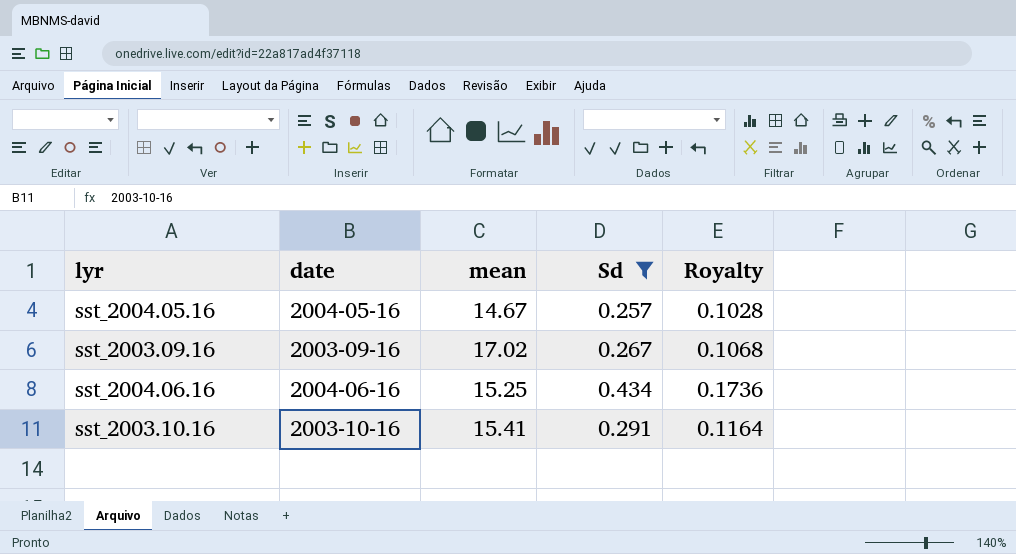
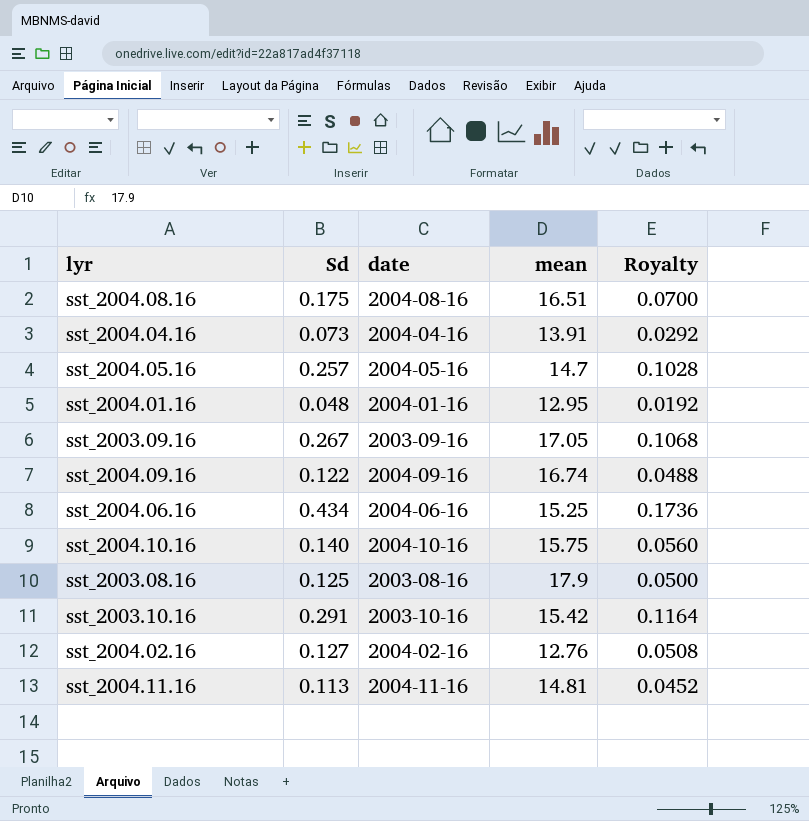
filter: Sd >= 0.257 -> none
column Sd | position: 4 -> 2
sst_2004.05.16 | mean: 14.67 -> 14.7
sst_2003.09.16 | mean: 17.02 -> 17.05
sst_2003.10.16 | mean: 15.41 -> 15.42

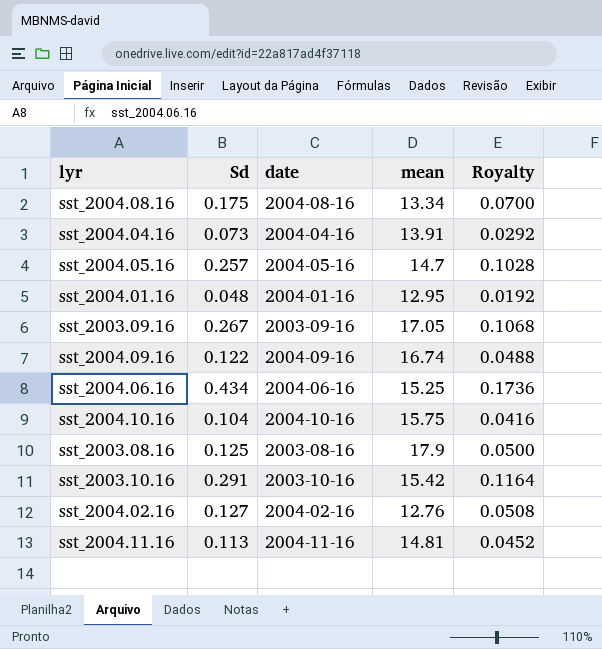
sst_2004.08.16 | mean: 16.51 -> 13.34
sst_2004.10.16 | Sd: 0.140 -> 0.104
sst_2004.10.16 | Royalty: 0.0560 -> 0.0416

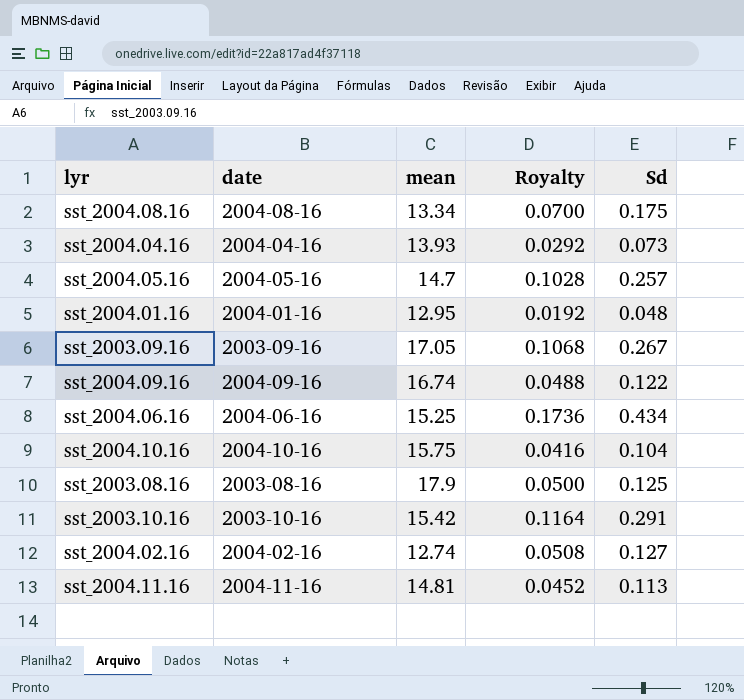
column Sd | position: 2 -> 5
sst_2004.04.16 | mean: 13.91 -> 13.93
sst_2004.02.16 | mean: 12.76 -> 12.74

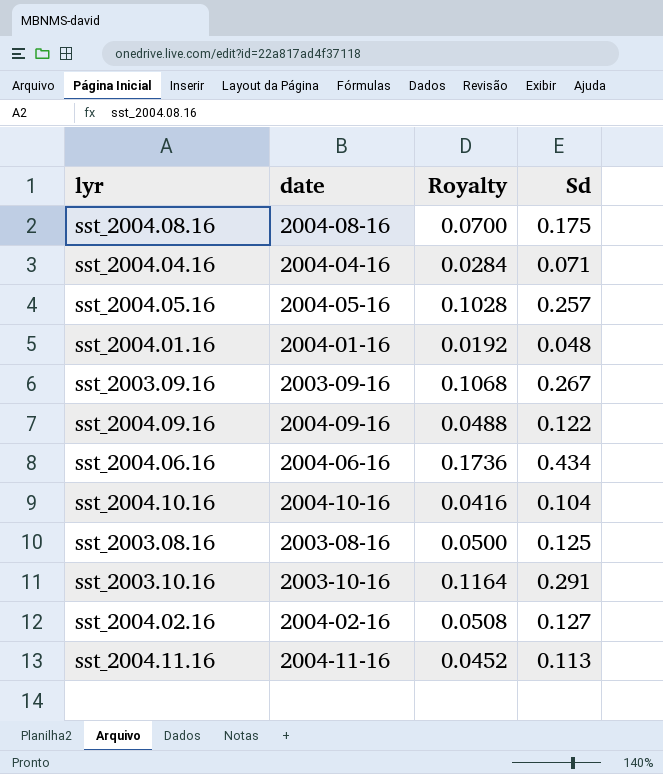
column mean | position: 3 -> none
sst_2004.04.16 | Royalty: 0.0292 -> 0.0284
sst_2004.04.16 | Sd: 0.073 -> 0.071

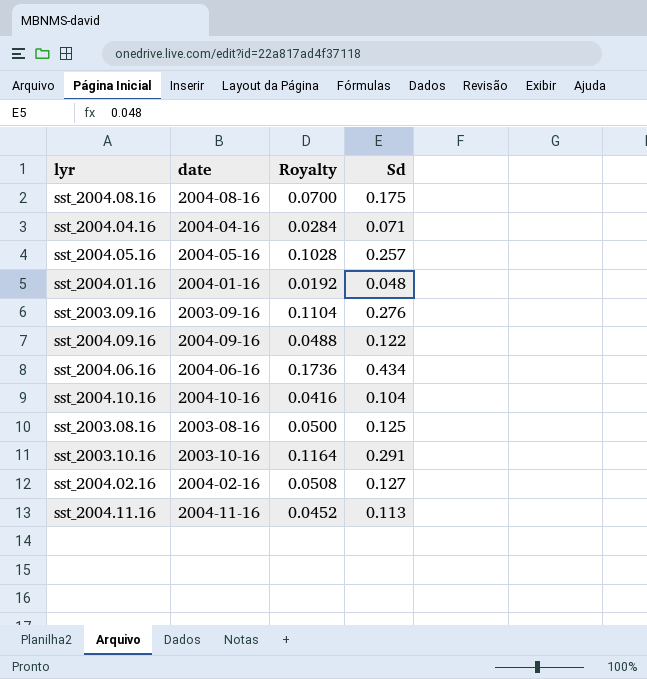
sst_2003.09.16 | Royalty: 0.1068 -> 0.1104
sst_2003.09.16 | Sd: 0.267 -> 0.276

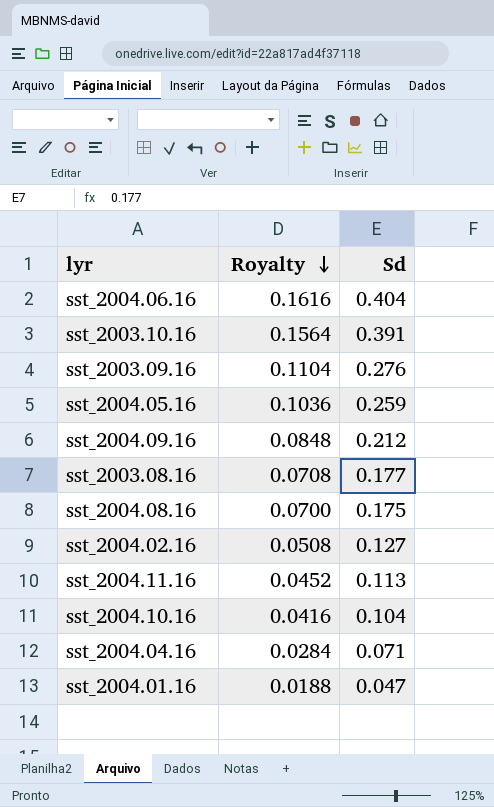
row order: none -> Royalty descending
column date | position: 2 -> none
sst_2004.06.16 | Royalty: 0.1736 -> 0.1616
sst_2004.06.16 | Sd: 0.434 -> 0.404
sst_2003.10.16 | Royalty: 0.1164 -> 0.1564
sst_2003.10.16 | Sd: 0.291 -> 0.391
sst_2004.05.16 | Royalty: 0.1028 -> 0.1036
sst_2004.05.16 | Sd: 0.257 -> 0.259
sst_2004.09.16 | Royalty: 0.0488 -> 0.0848
sst_2004.09.16 | Sd: 0.122 -> 0.212
sst_2003.08.16 | Royalty: 0.0500 -> 0.0708
sst_2003.08.16 | Sd: 0.125 -> 0.177
sst_2004.01.16 | Royalty: 0.0192 -> 0.0188
sst_2004.01.16 | Sd: 0.048 -> 0.047

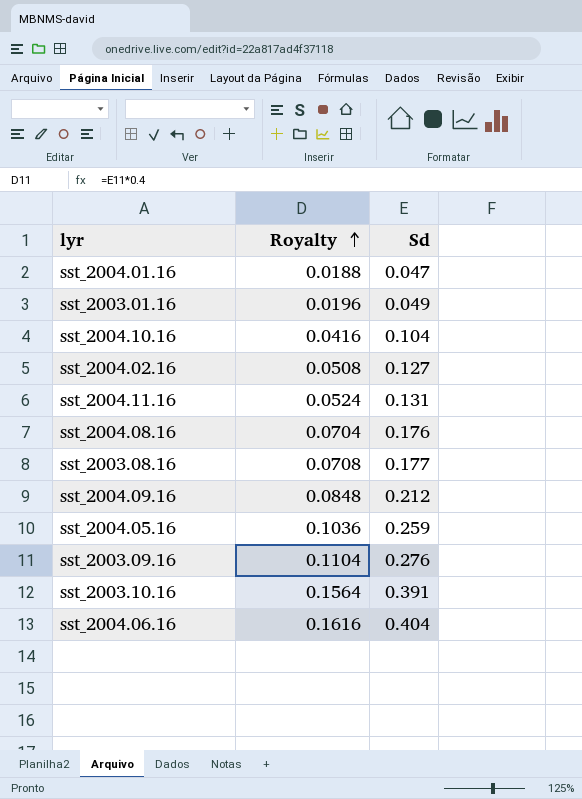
row order: Royalty descending -> Royalty ascending
row sst_2004.04.16: 0.0284 | 0.071 -> none
row sst_2003.01.16: none -> 0.0196 | 0.049
sst_2004.11.16 | Royalty: 0.0452 -> 0.0524
sst_2004.11.16 | Sd: 0.113 -> 0.131
sst_2004.08.16 | Royalty: 0.0700 -> 0.0704
sst_2004.08.16 | Sd: 0.175 -> 0.176

